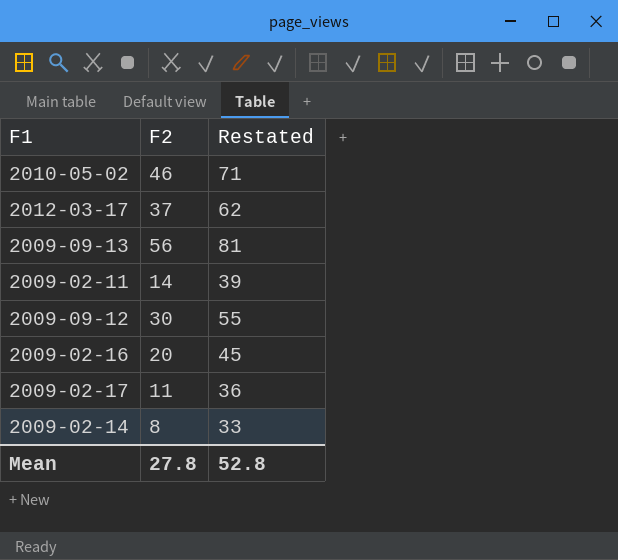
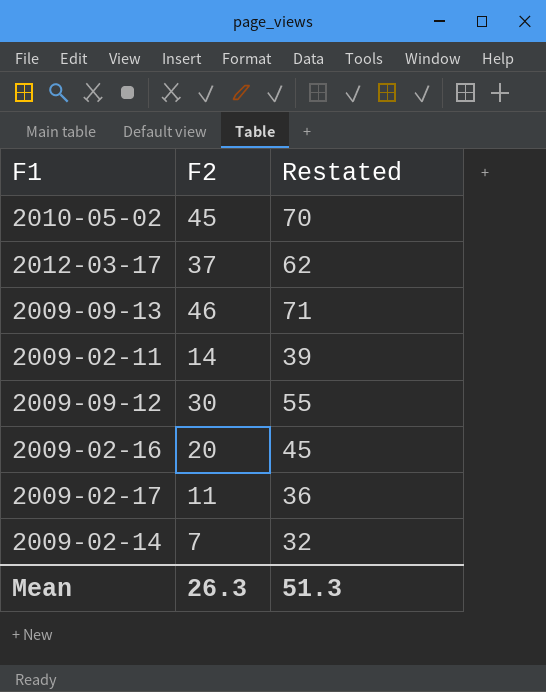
2010-05-02 | F2: 46 -> 45
2010-05-02 | Restated: 71 -> 70
2009-09-13 | F2: 56 -> 46
2009-09-13 | Restated: 81 -> 71
2009-02-14 | F2: 8 -> 7
2009-02-14 | Restated: 33 -> 32
Mean | F2: 27.8 -> 26.3
Mean | Restated: 52.8 -> 51.3

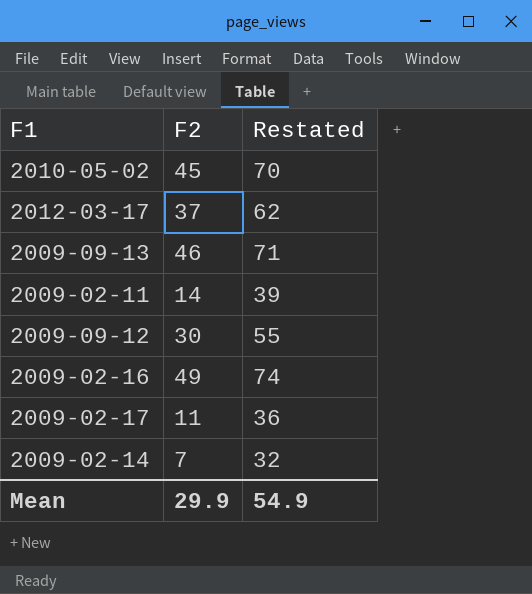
2009-02-16 | F2: 20 -> 49
2009-02-16 | Restated: 45 -> 74
Mean | F2: 26.3 -> 29.9
Mean | Restated: 51.3 -> 54.9

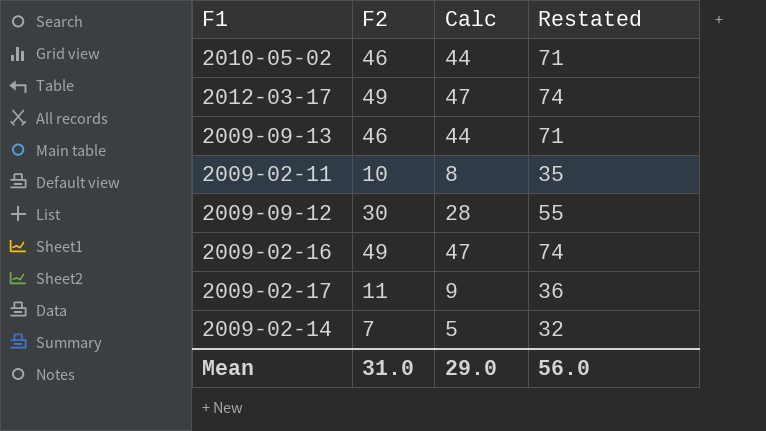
column Calc | formula: none -> [F2] - 2
2010-05-02 | F2: 45 -> 46
2010-05-02 | Restated: 70 -> 71
2012-03-17 | F2: 37 -> 49
2012-03-17 | Restated: 62 -> 74
2009-02-11 | F2: 14 -> 10
2009-02-11 | Restated: 39 -> 35
Mean | F2: 29.9 -> 31.0
Mean | Restated: 54.9 -> 56.0

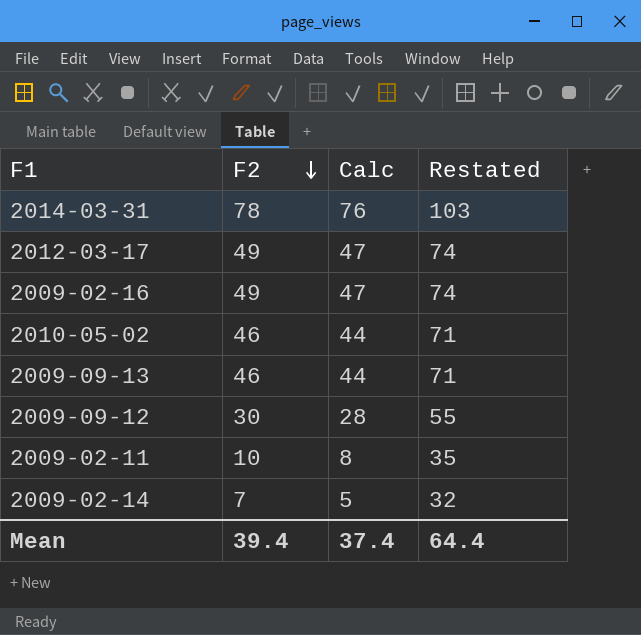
row order: none -> F2 descending
row 2009-02-17: 11 | 9 | 36 -> none
row 2014-03-31: none -> 78 | 76 | 103
Mean | F2: 31.0 -> 39.4
Mean | Calc: 29.0 -> 37.4
Mean | Restated: 56.0 -> 64.4

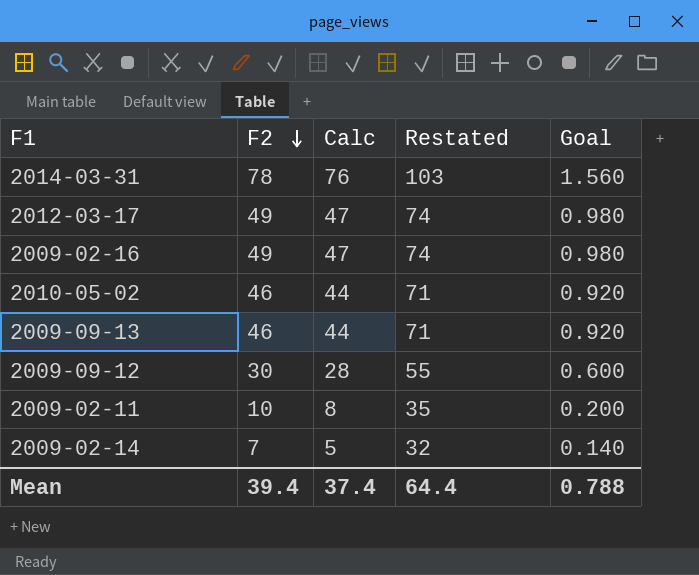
column Goal | formula: none -> [F2] * 0.02

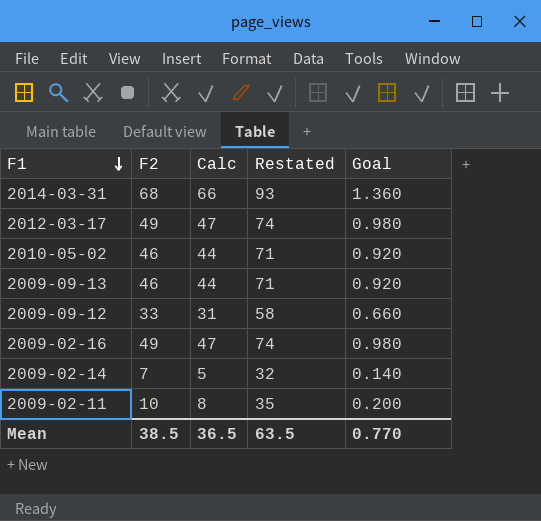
row order: F2 descending -> F1 descending
2014-03-31 | F2: 78 -> 68
2014-03-31 | Calc: 76 -> 66
2014-03-31 | Restated: 103 -> 93
2014-03-31 | Goal: 1.560 -> 1.360
2009-09-12 | F2: 30 -> 33
2009-09-12 | Calc: 28 -> 31
2009-09-12 | Restated: 55 -> 58
2009-09-12 | Goal: 0.600 -> 0.660
Mean | F2: 39.4 -> 38.5
Mean | Calc: 37.4 -> 36.5
Mean | Restated: 64.4 -> 63.5
Mean | Goal: 0.788 -> 0.770

